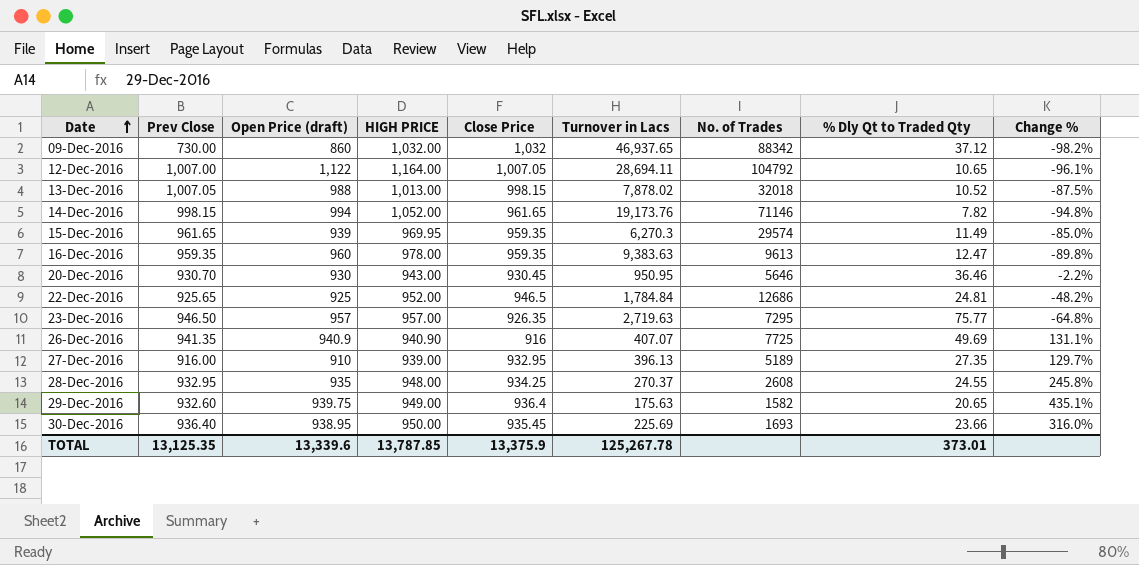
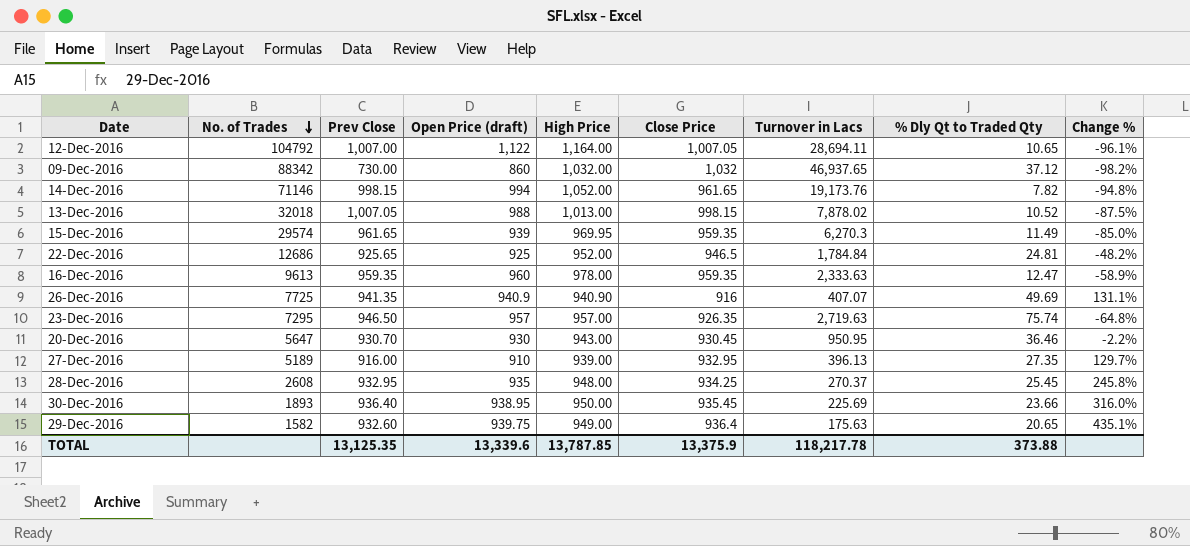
row order: Date ascending -> No. of Trades descending
column No. of Trades | position: 7 -> 2
column name: HIGH PRICE -> High Price
16-Dec-2016 | Turnover in Lacs: 9,383.63 -> 2,333.63
16-Dec-2016 | Change %: -89.8% -> -58.9%
23-Dec-2016 | % Dly Qt to Traded Qty: 75.77 -> 75.74
20-Dec-2016 | No. of Trades: 5646 -> 5647
28-Dec-2016 | % Dly Qt to Traded Qty: 24.55 -> 25.45
30-Dec-2016 | No. of Trades: 1693 -> 1893
TOTAL | Turnover in Lacs: 125,267.78 -> 118,217.78
TOTAL | % Dly Qt to Traded Qty: 373.01 -> 373.88

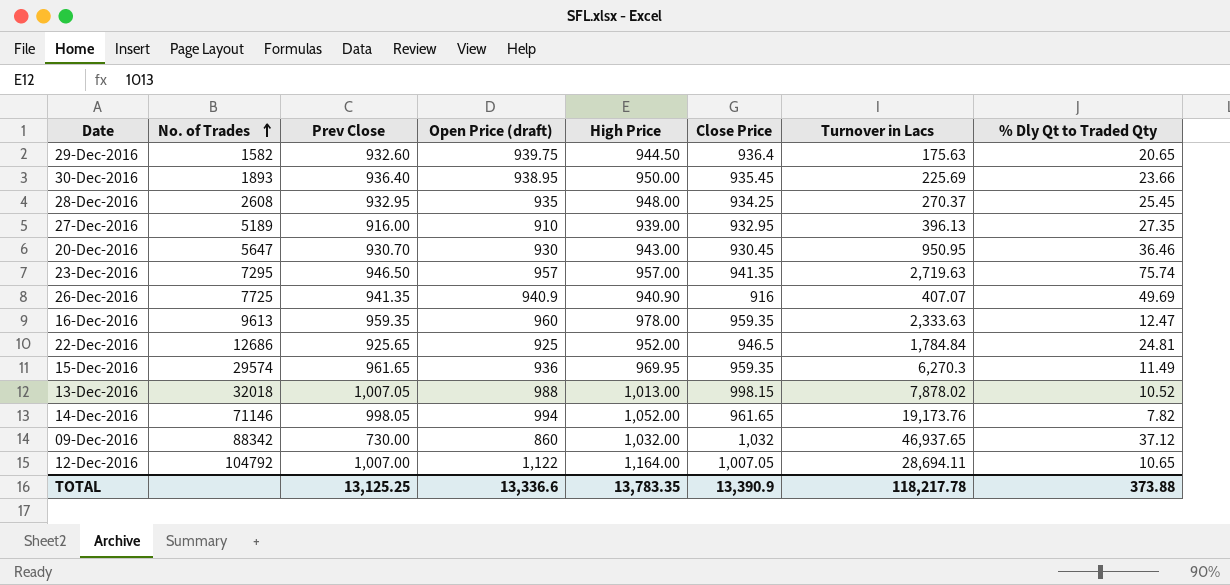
row order: No. of Trades descending -> No. of Trades ascending
column Change % | formula: ([Open Price (draft)] - [Turnover in Lacs]) / [Turnover in Lacs] -> none
29-Dec-2016 | High Price: 949.00 -> 944.50
23-Dec-2016 | Close Price: 926.35 -> 941.35
15-Dec-2016 | Open Price (draft): 939 -> 936
14-Dec-2016 | Prev Close: 998.15 -> 998.05
TOTAL | Prev Close: 13,125.35 -> 13,125.25
TOTAL | Open Price (draft): 13,339.6 -> 13,336.6
TOTAL | High Price: 13,787.85 -> 13,783.35
TOTAL | Close Price: 13,375.9 -> 13,390.9

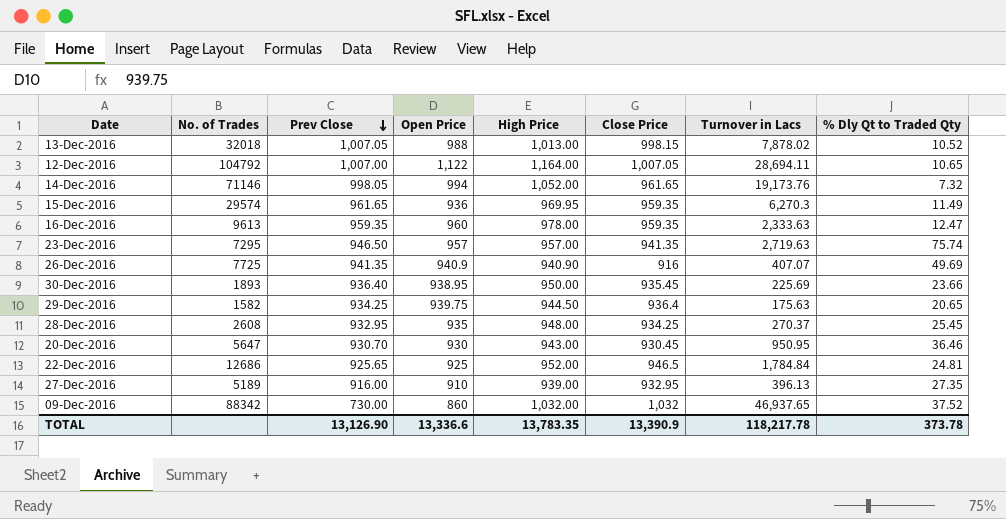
row order: No. of Trades ascending -> Prev Close descending
column name: Open Price (draft) -> Open Price
14-Dec-2016 | % Dly Qt to Traded Qty: 7.82 -> 7.32
29-Dec-2016 | Prev Close: 932.60 -> 934.25
09-Dec-2016 | % Dly Qt to Traded Qty: 37.12 -> 37.52
TOTAL | Prev Close: 13,125.25 -> 13,126.90
TOTAL | % Dly Qt to Traded Qty: 373.88 -> 373.78

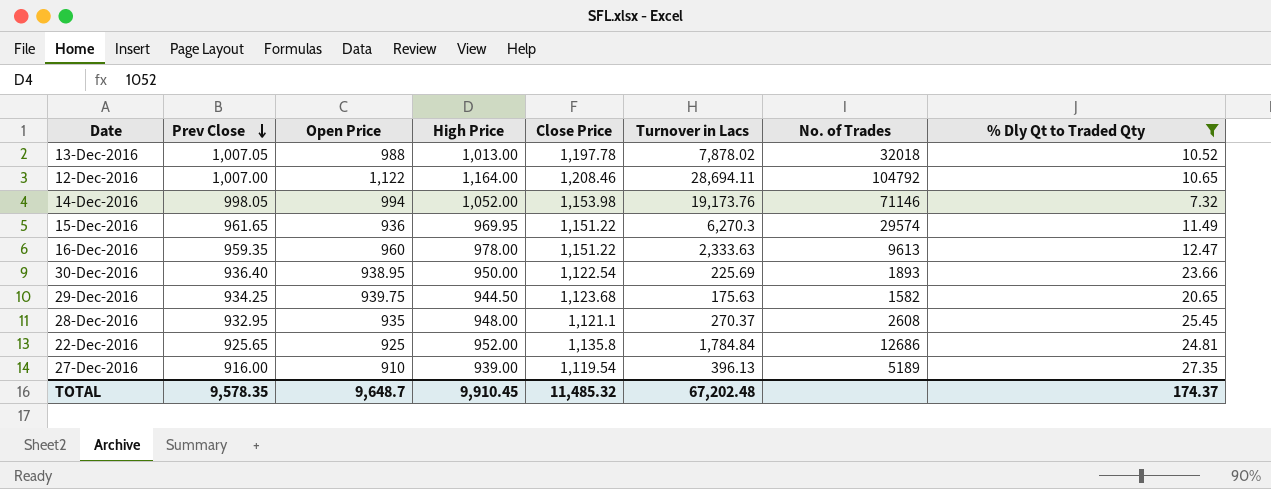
filter: none -> % Dly Qt to Traded Qty <= 27.35
column No. of Trades | position: 2 -> 7
13-Dec-2016 | Close Price: 998.15 -> 1,197.78
12-Dec-2016 | Close Price: 1,007.05 -> 1,208.46
14-Dec-2016 | Close Price: 961.65 -> 1,153.98
15-Dec-2016 | Close Price: 959.35 -> 1,151.22
16-Dec-2016 | Close Price: 959.35 -> 1,151.22
30-Dec-2016 | Close Price: 935.45 -> 1,122.54
29-Dec-2016 | Close Price: 936.4 -> 1,123.68
28-Dec-2016 | Close Price: 934.25 -> 1,121.1
22-Dec-2016 | Close Price: 946.5 -> 1,135.8
27-Dec-2016 | Close Price: 932.95 -> 1,119.54
TOTAL | Prev Close: 13,126.90 -> 9,578.35
TOTAL | Open Price: 13,336.6 -> 9,648.7
TOTAL | High Price: 13,783.35 -> 9,910.45
TOTAL | Close Price: 13,390.9 -> 11,485.32
TOTAL | Turnover in Lacs: 118,217.78 -> 67,202.48
TOTAL | % Dly Qt to Traded Qty: 373.78 -> 174.37

